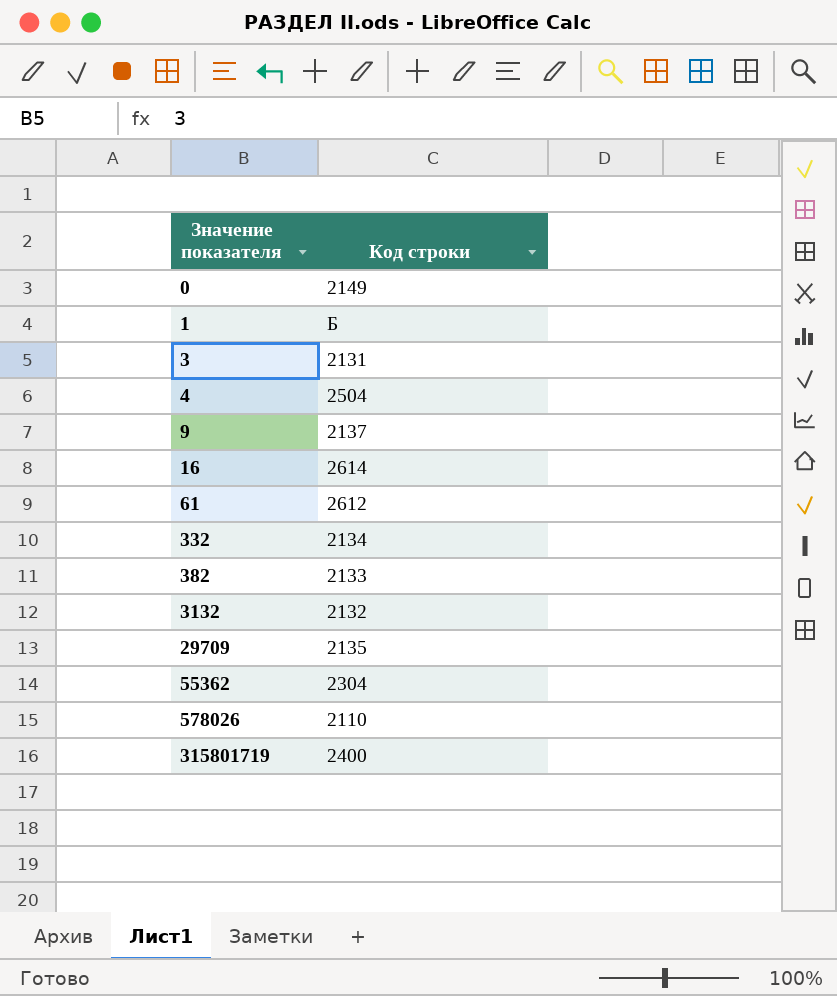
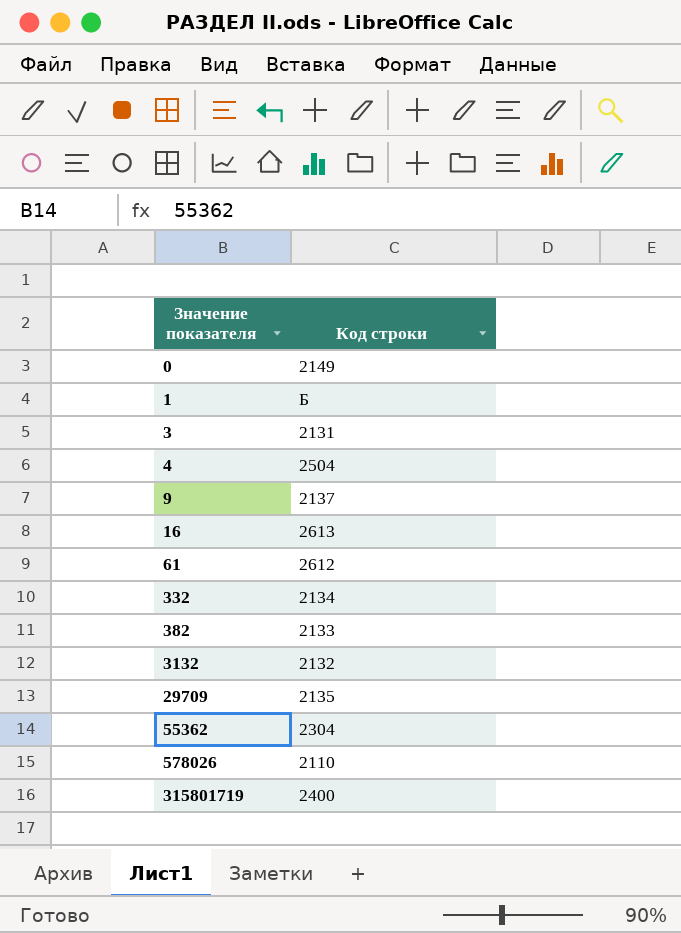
16 | Код строки: 2614 -> 2613

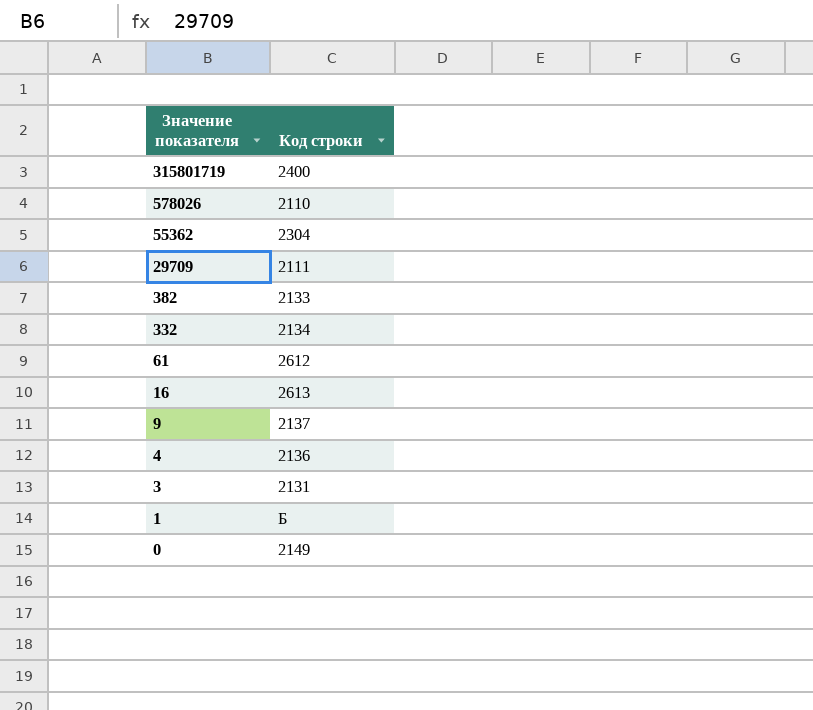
row order: Значение показателя ascending -> Значение показателя descending
row 3132: 2132 -> none
29709 | Код строки: 2135 -> 2111
4 | Код строки: 2504 -> 2136

